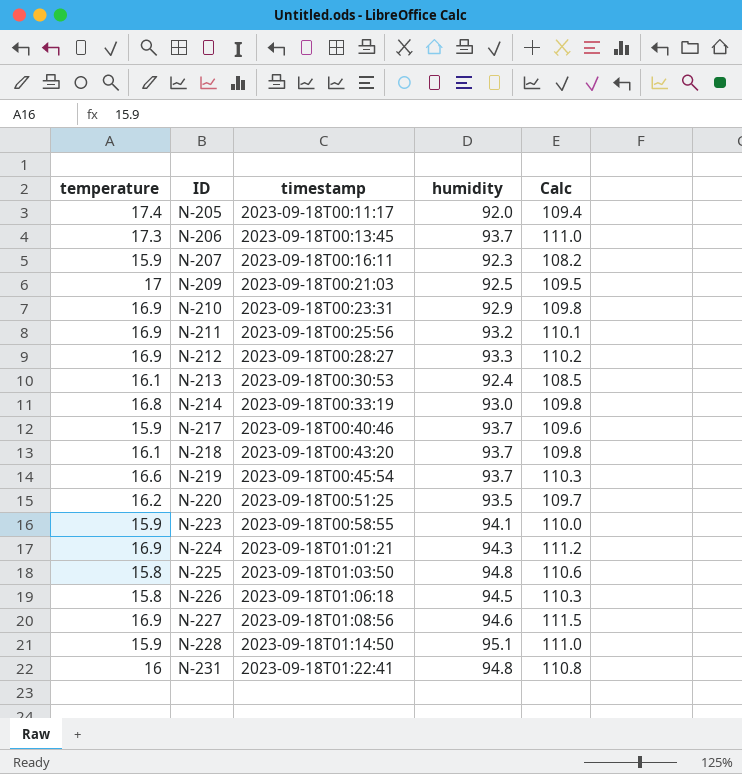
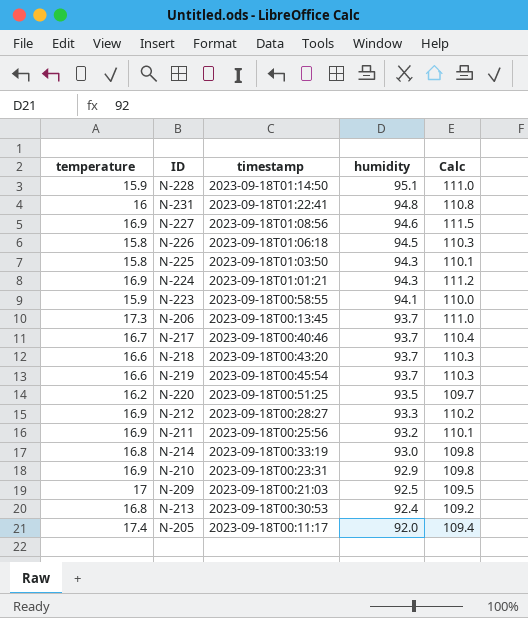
row order: ID ascending -> humidity descending
row N-207: 15.9 | 2023-09-18T00:16:11 | 92.3 | 108.2 -> none
N-225 | humidity: 94.8 -> 94.3
N-225 | Calc: 110.6 -> 110.1
N-217 | temperature: 15.9 -> 16.7
N-217 | Calc: 109.6 -> 110.4
N-218 | temperature: 16.1 -> 16.6
N-218 | Calc: 109.8 -> 110.3
N-213 | temperature: 16.1 -> 16.8
N-213 | Calc: 108.5 -> 109.2

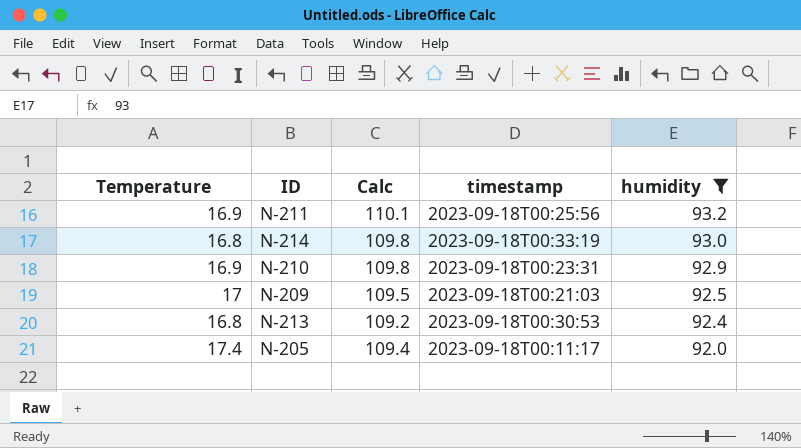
filter: none -> humidity <= 93.2
column name: temperature -> Temperature
column Calc | position: 5 -> 3

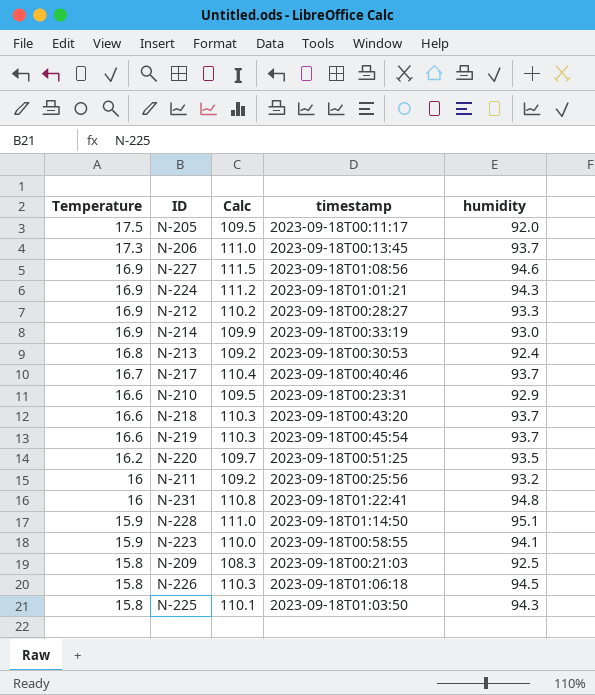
filter: humidity <= 93.2 -> none
row order: humidity descending -> Temperature descending
N-205 | Temperature: 17.4 -> 17.5
N-205 | Calc: 109.4 -> 109.5
N-214 | Temperature: 16.8 -> 16.9
N-214 | Calc: 109.8 -> 109.9
N-210 | Temperature: 16.9 -> 16.6
N-210 | Calc: 109.8 -> 109.5
N-211 | Temperature: 16.9 -> 16
N-211 | Calc: 110.1 -> 109.2
N-209 | Temperature: 17 -> 15.8
N-209 | Calc: 109.5 -> 108.3

